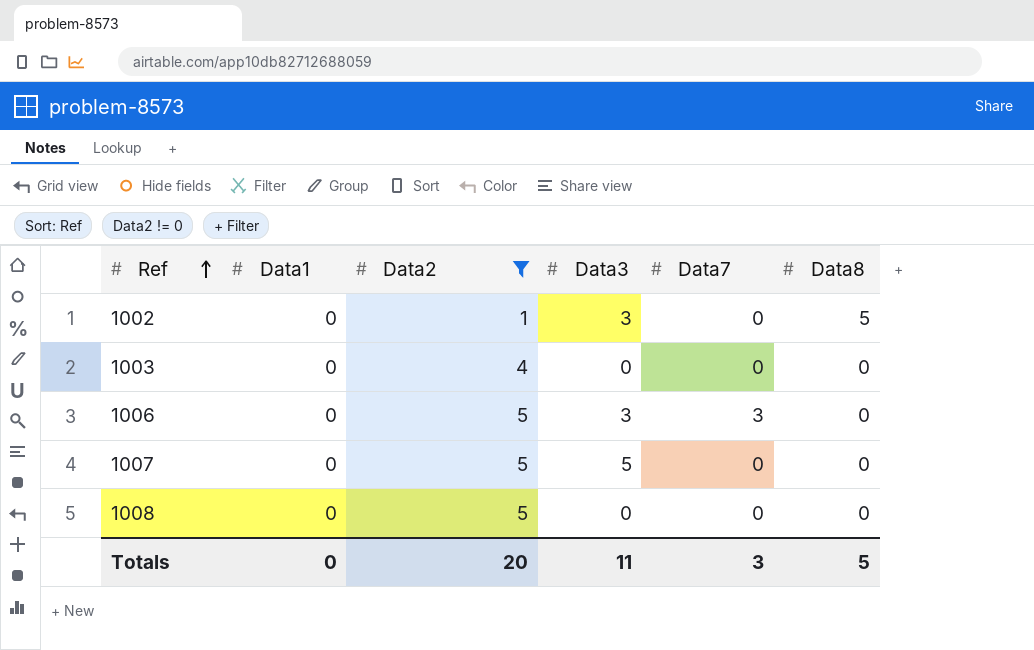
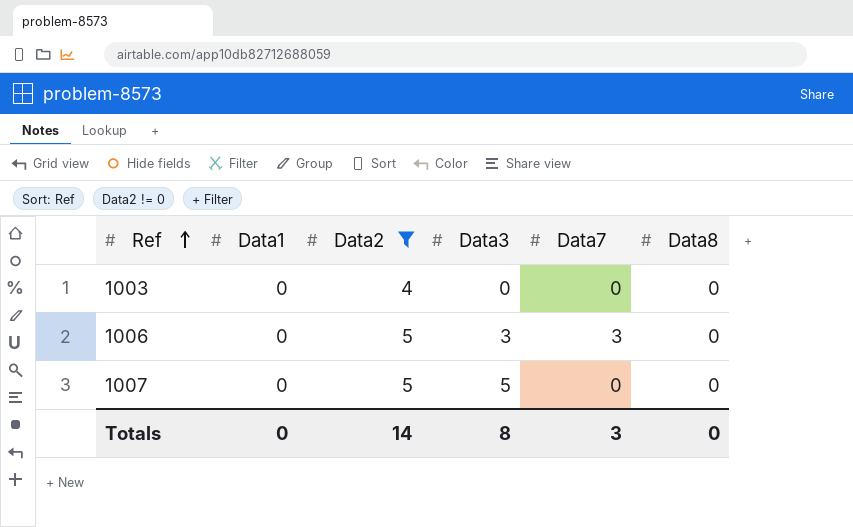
row 1002: 0 | 1 | 3 | 0 | 5 -> none
row 1008: 0 | 5 | 0 | 0 | 0 -> none
Totals | Data2: 20 -> 14
Totals | Data3: 11 -> 8
Totals | Data8: 5 -> 0

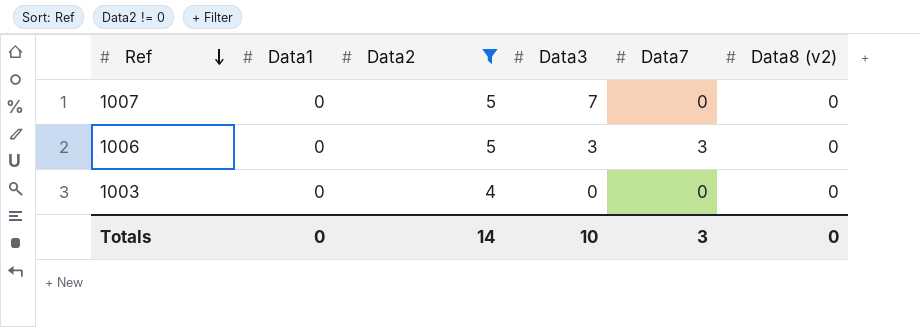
row order: Ref ascending -> Ref descending
column name: Data8 -> Data8 (v2)
1007 | Data3: 5 -> 7
Totals | Data3: 8 -> 10

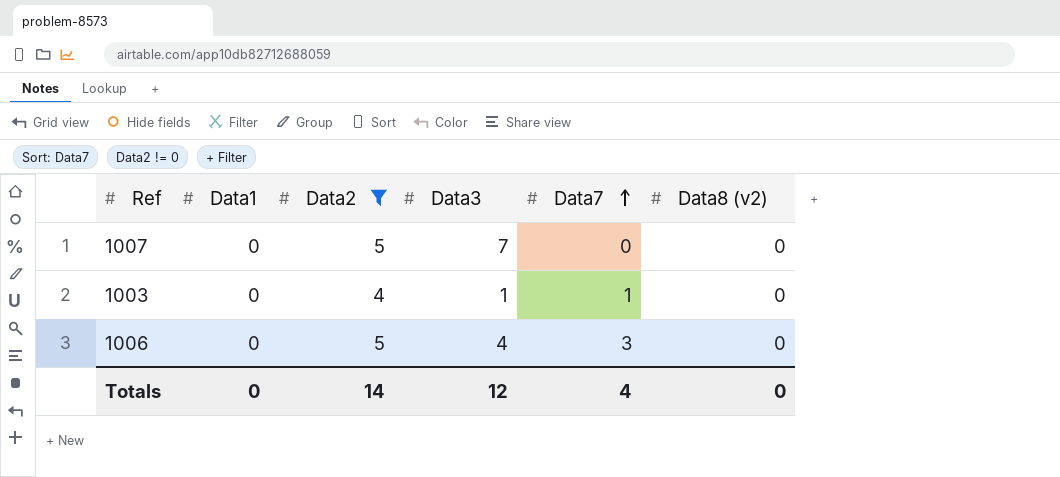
row order: Ref descending -> Data7 ascending
1003 | Data3: 0 -> 1
1003 | Data7: 0 -> 1
1006 | Data3: 3 -> 4
Totals | Data3: 10 -> 12
Totals | Data7: 3 -> 4

